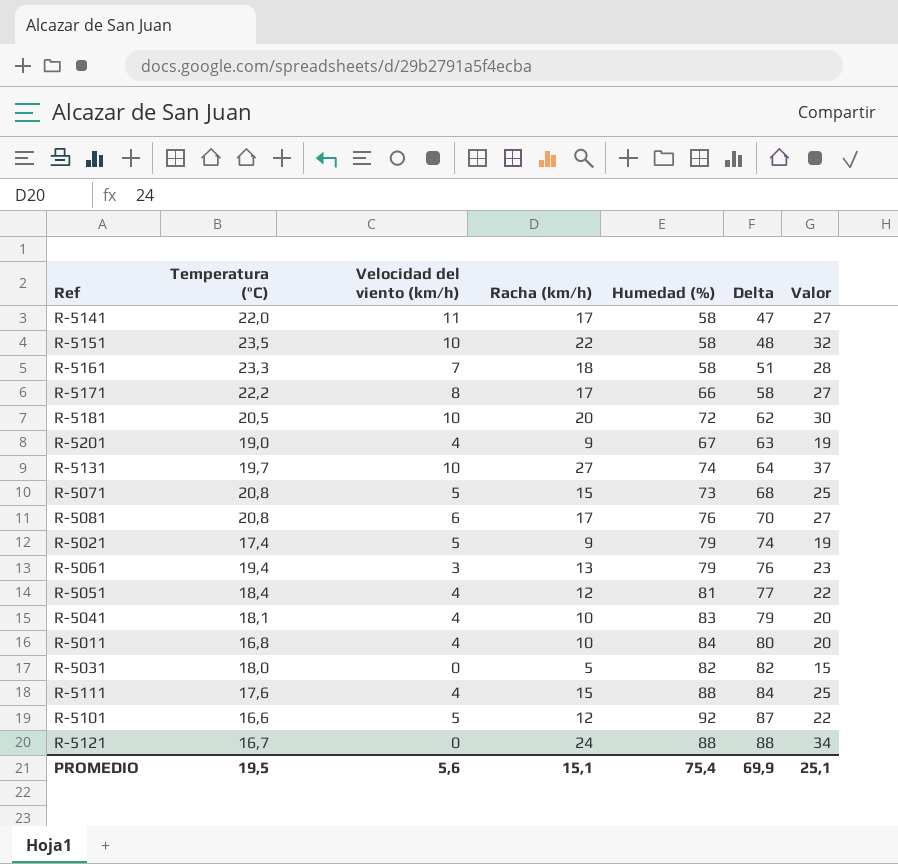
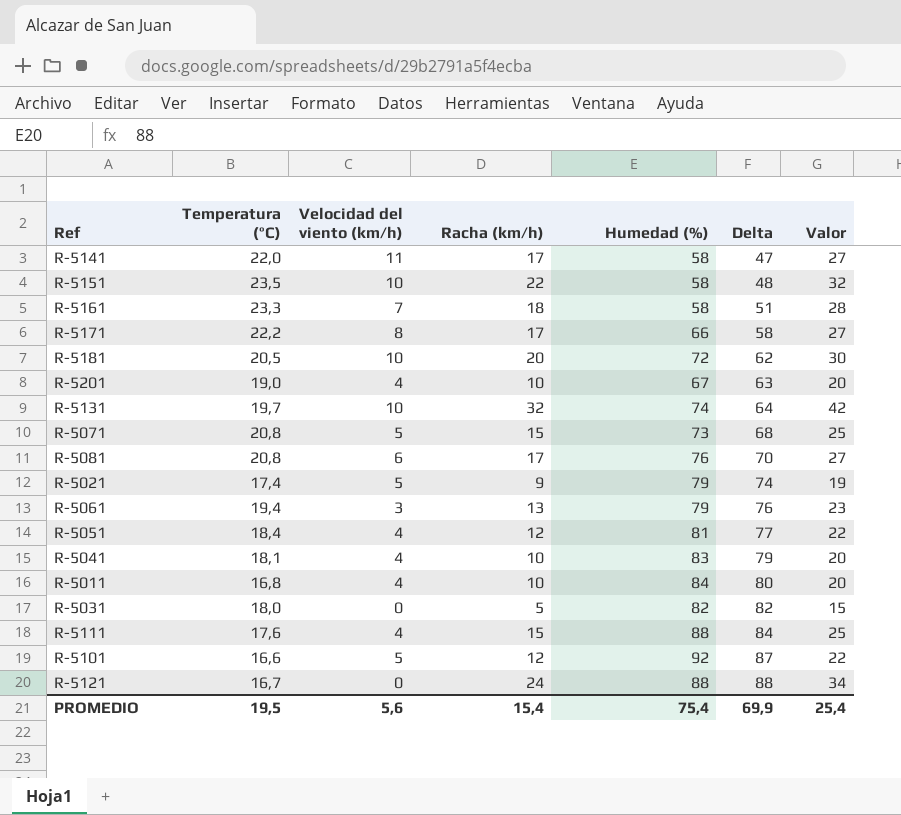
R-5201 | Racha (km/h): 9 -> 10
R-5201 | Valor: 19 -> 20
R-5131 | Racha (km/h): 27 -> 32
R-5131 | Valor: 37 -> 42
PROMEDIO | Racha (km/h): 15,1 -> 15,4
PROMEDIO | Valor: 25,1 -> 25,4

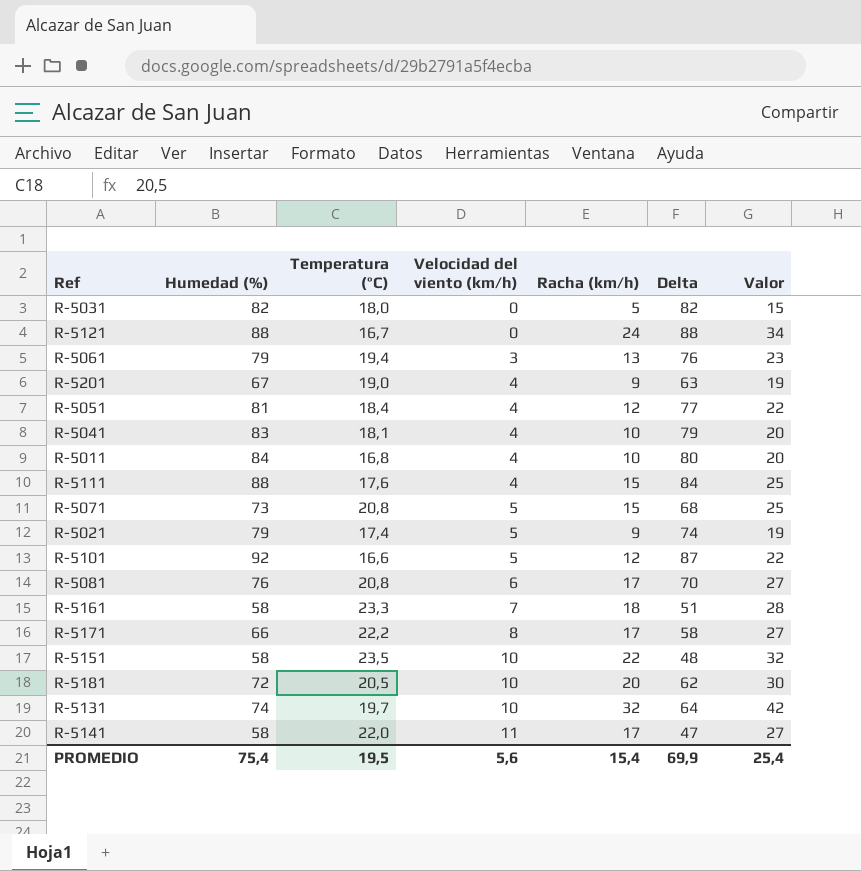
row order: Delta ascending -> Velocidad del viento (km/h) ascending
column Humedad (%) | position: 5 -> 2
R-5201 | Racha (km/h): 10 -> 9
R-5201 | Valor: 20 -> 19

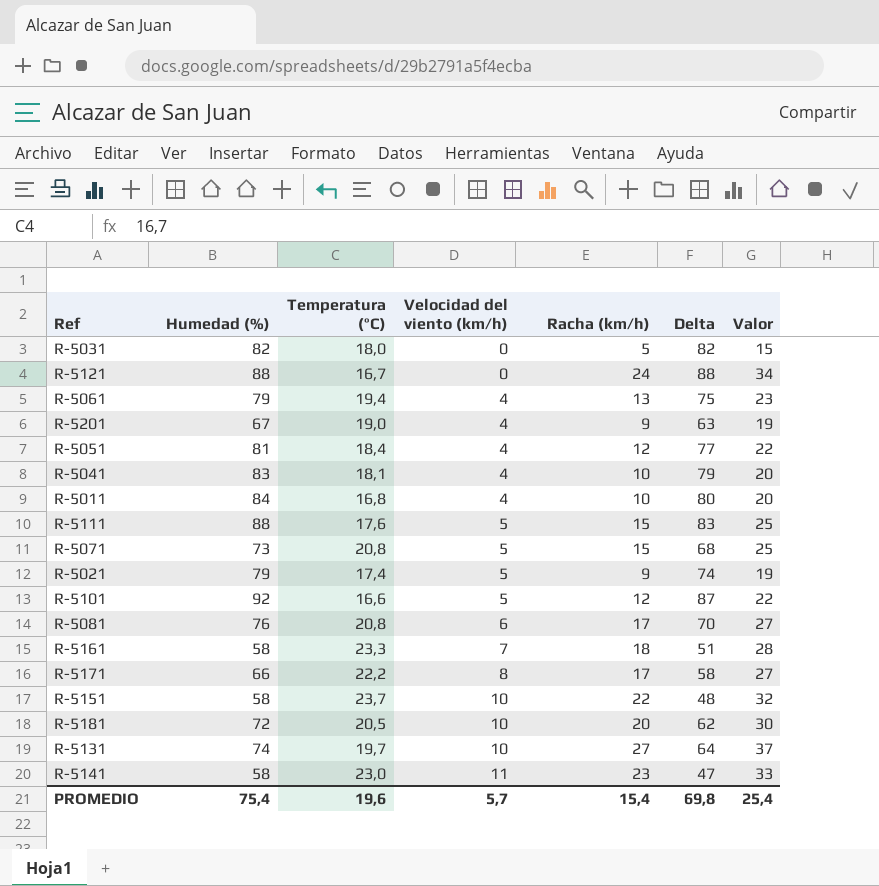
R-5061 | Velocidad del viento (km/h): 3 -> 4
R-5061 | Delta: 76 -> 75
R-5111 | Velocidad del viento (km/h): 4 -> 5
R-5111 | Delta: 84 -> 83
R-5151 | Temperatura (ºC): 23,5 -> 23,7
R-5131 | Racha (km/h): 32 -> 27
R-5131 | Valor: 42 -> 37
R-5141 | Temperatura (ºC): 22,0 -> 23,0
R-5141 | Racha (km/h): 17 -> 23
R-5141 | Valor: 27 -> 33
PROMEDIO | Temperatura (ºC): 19,5 -> 19,6
PROMEDIO | Velocidad del viento (km/h): 5,6 -> 5,7
PROMEDIO | Delta: 69,9 -> 69,8

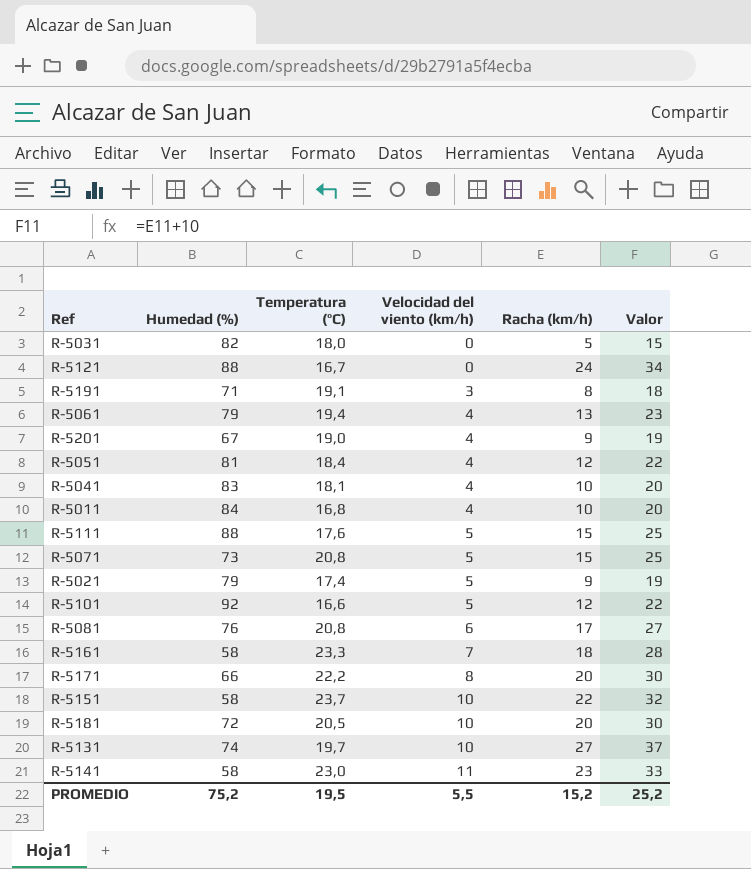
column Delta | formula: [Humedad (%)] - [Velocidad del viento (km/h)] -> none
row R-5191: none -> 71 | 19,1 | 3 | 8 | 18
R-5171 | Racha (km/h): 17 -> 20
R-5171 | Valor: 27 -> 30
PROMEDIO | Humedad (%): 75,4 -> 75,2
PROMEDIO | Temperatura (ºC): 19,6 -> 19,5
PROMEDIO | Velocidad del viento (km/h): 5,7 -> 5,5
PROMEDIO | Racha (km/h): 15,4 -> 15,2
PROMEDIO | Valor: 25,4 -> 25,2

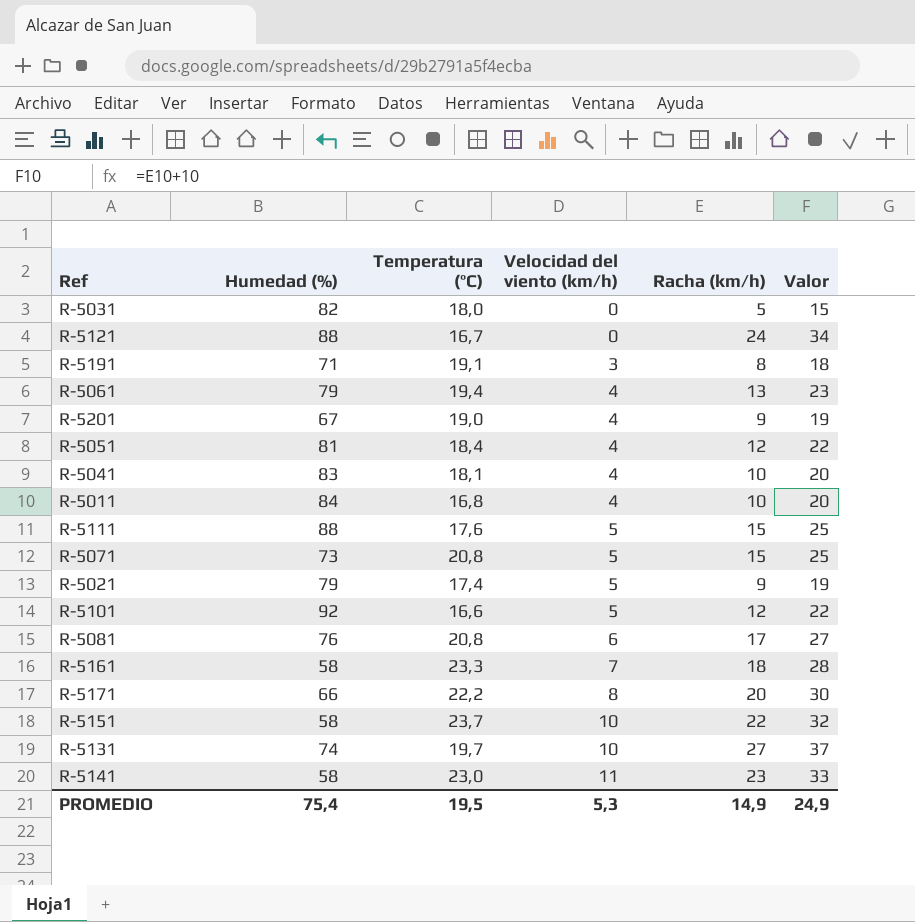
row R-5181: 72 | 20,5 | 10 | 20 | 30 -> none
PROMEDIO | Humedad (%): 75,2 -> 75,4
PROMEDIO | Velocidad del viento (km/h): 5,5 -> 5,3
PROMEDIO | Racha (km/h): 15,2 -> 14,9
PROMEDIO | Valor: 25,2 -> 24,9

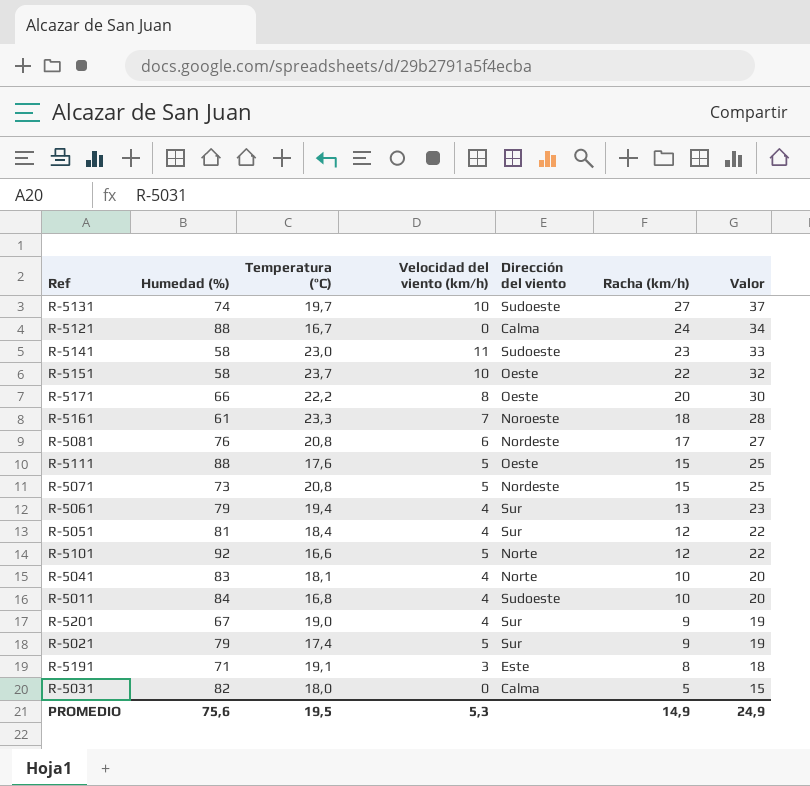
row order: Velocidad del viento (km/h) ascending -> Racha (km/h) descending
column Dirección del viento | position: none -> 5
R-5161 | Humedad (%): 58 -> 61
PROMEDIO | Humedad (%): 75,4 -> 75,6

